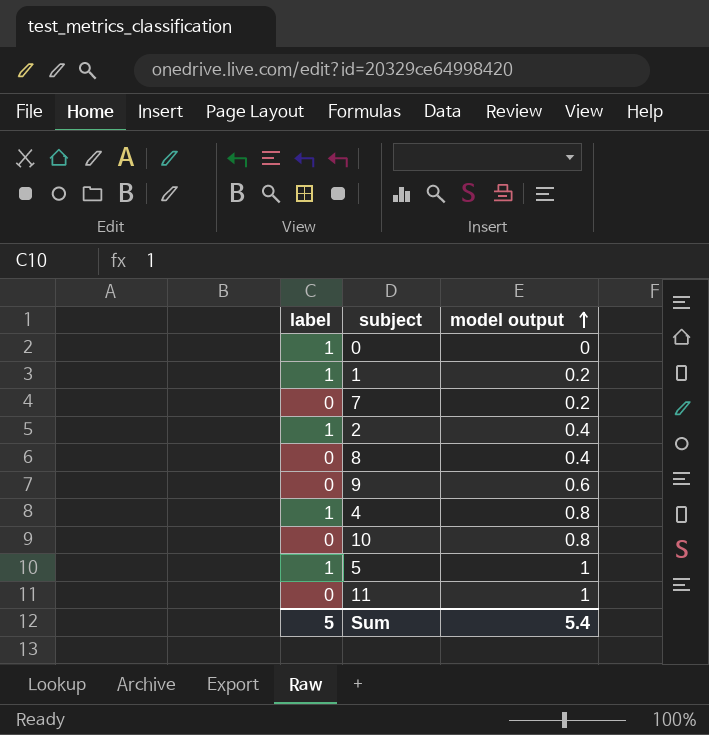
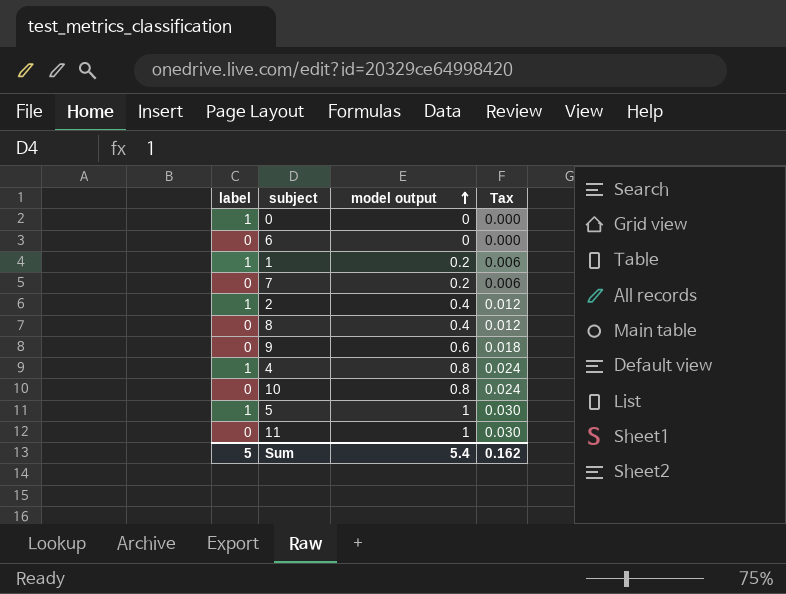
column Tax | formula: none -> [model output] * 0.03
row 6: none -> 0 | 0 | 0.000

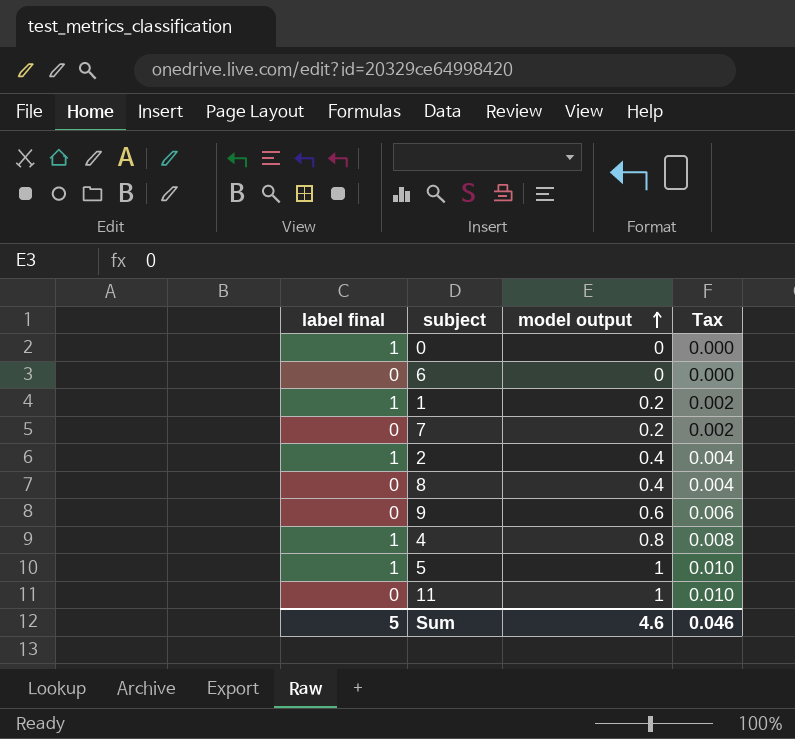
column name: label -> label final
column Tax | formula: [model output] * 0.03 -> [model output] * 0.01
row 10: 0 | 0.8 | 0.024 -> none
Sum | model output: 5.4 -> 4.6
Sum | Tax: 0.162 -> 0.046

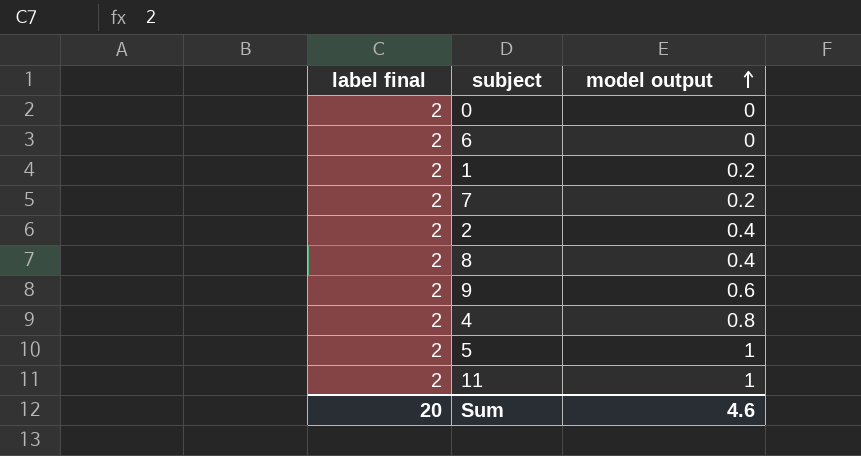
column Tax | formula: [model output] * 0.01 -> none
0 | label final: 1 -> 2
6 | label final: 0 -> 2
1 | label final: 1 -> 2
7 | label final: 0 -> 2
2 | label final: 1 -> 2
8 | label final: 0 -> 2
9 | label final: 0 -> 2
4 | label final: 1 -> 2
5 | label final: 1 -> 2
11 | label final: 0 -> 2
Sum | label final: 5 -> 20

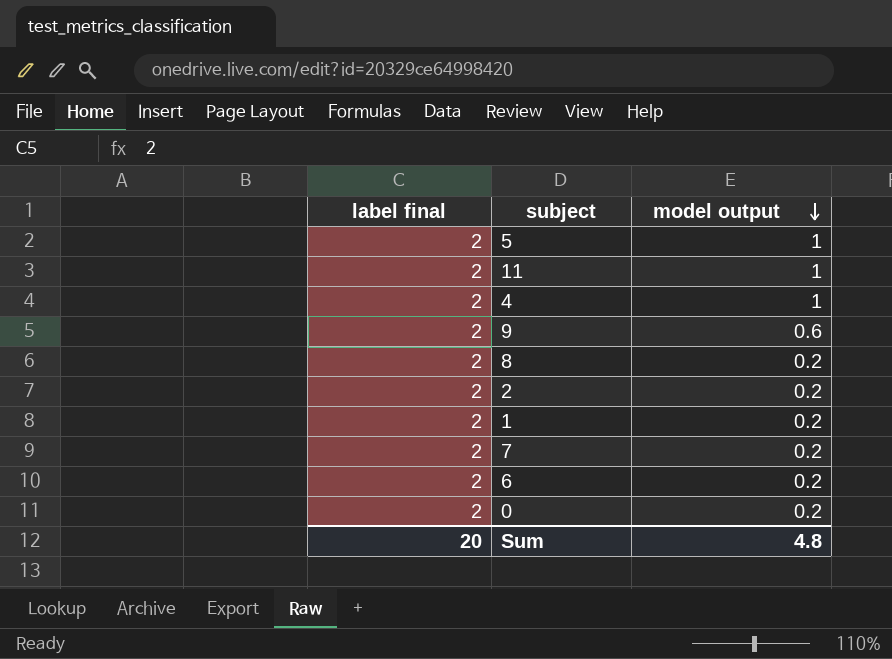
row order: model output ascending -> model output descending
4 | model output: 0.8 -> 1
8 | model output: 0.4 -> 0.2
2 | model output: 0.4 -> 0.2
6 | model output: 0 -> 0.2
0 | model output: 0 -> 0.2
Sum | model output: 4.6 -> 4.8

